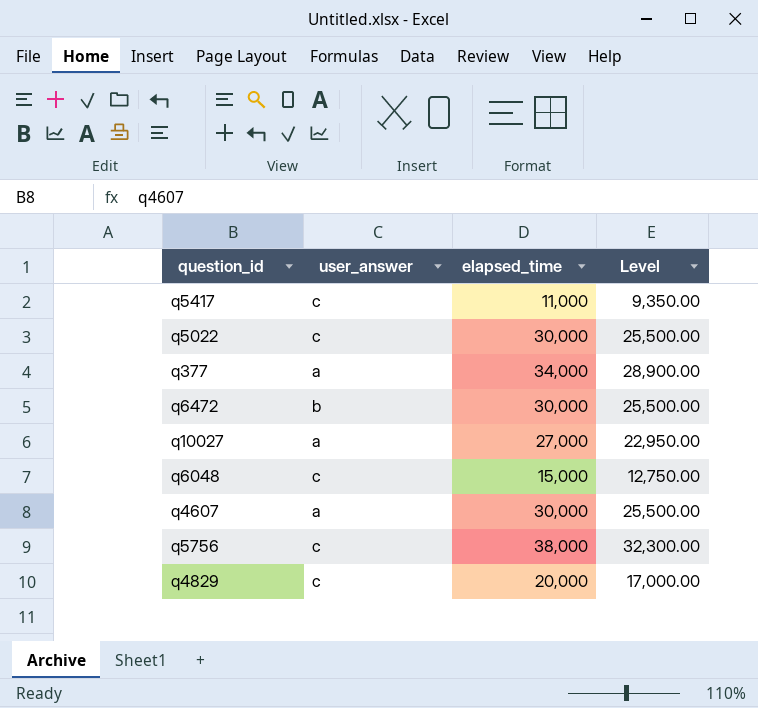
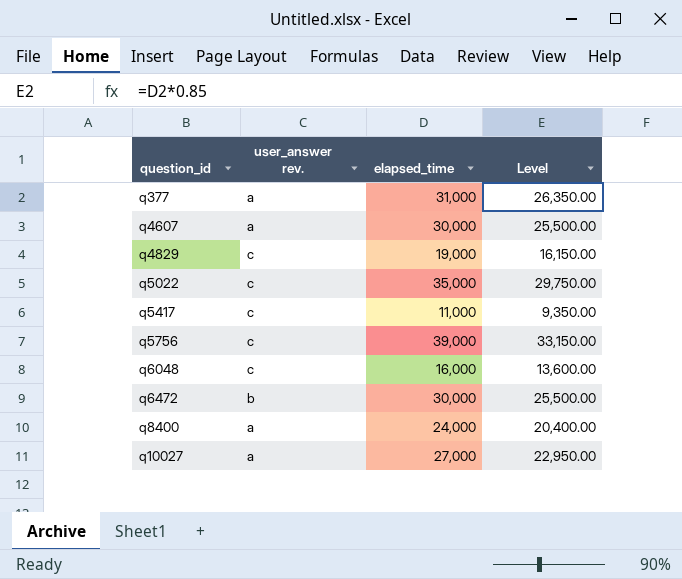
row order: none -> question_id ascending
column name: user_answer -> user_answer rev.
q377 | elapsed_time: 34,000 -> 31,000
q377 | Level: 28,900.00 -> 26,350.00
q4829 | elapsed_time: 20,000 -> 19,000
q4829 | Level: 17,000.00 -> 16,150.00
q5022 | elapsed_time: 30,000 -> 35,000
q5022 | Level: 25,500.00 -> 29,750.00
q5756 | elapsed_time: 38,000 -> 39,000
q5756 | Level: 32,300.00 -> 33,150.00
q6048 | elapsed_time: 15,000 -> 16,000
q6048 | Level: 12,750.00 -> 13,600.00
row q8400: none -> a | 24,000 | 20,400.00

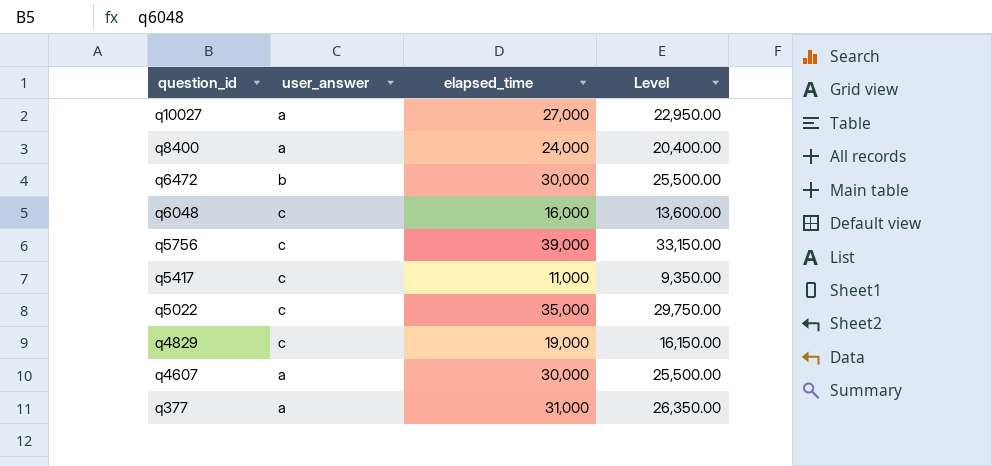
row order: question_id ascending -> question_id descending
column name: user_answer rev. -> user_answer

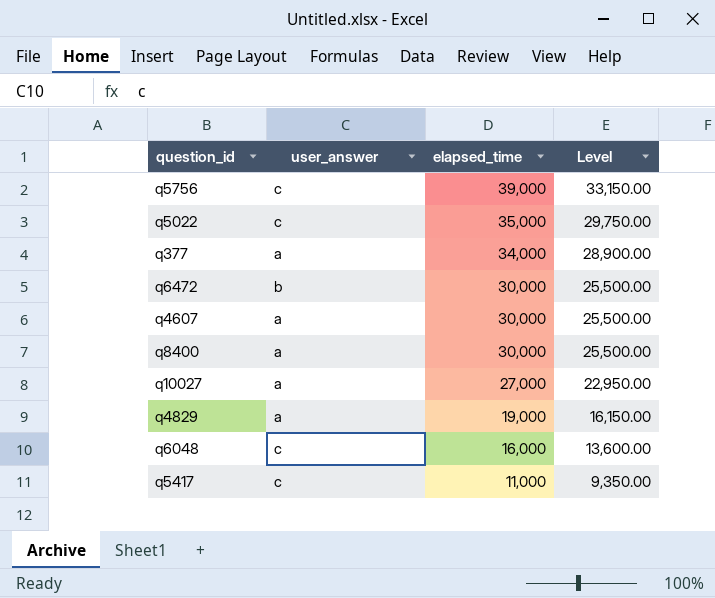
row order: question_id descending -> elapsed_time descending
q377 | elapsed_time: 31,000 -> 34,000
q377 | Level: 26,350.00 -> 28,900.00
q8400 | elapsed_time: 24,000 -> 30,000
q8400 | Level: 20,400.00 -> 25,500.00
q4829 | user_answer: c -> a

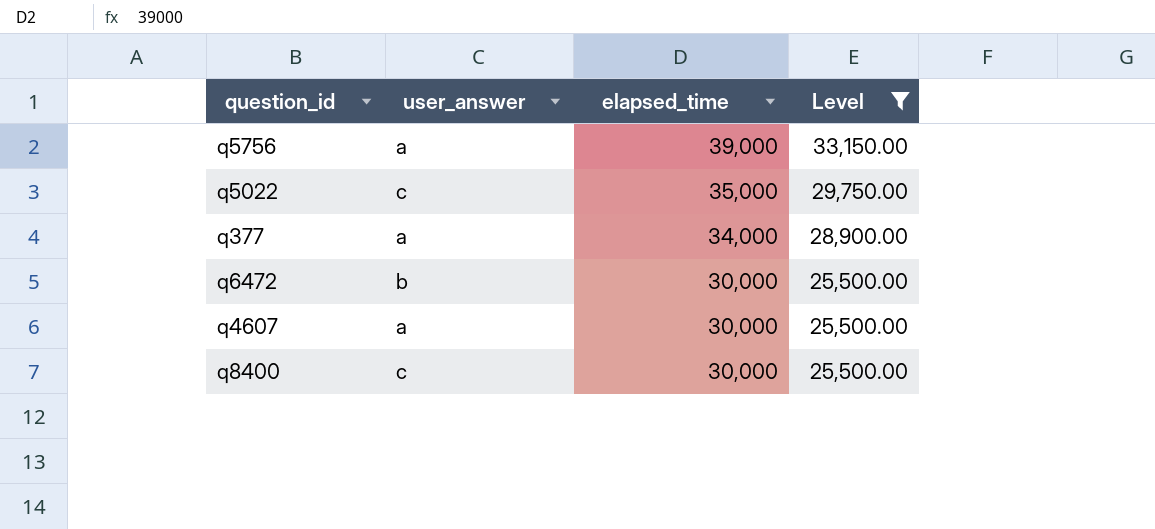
filter: none -> Level >= 25,500.00
q5756 | user_answer: c -> a
q8400 | user_answer: a -> c

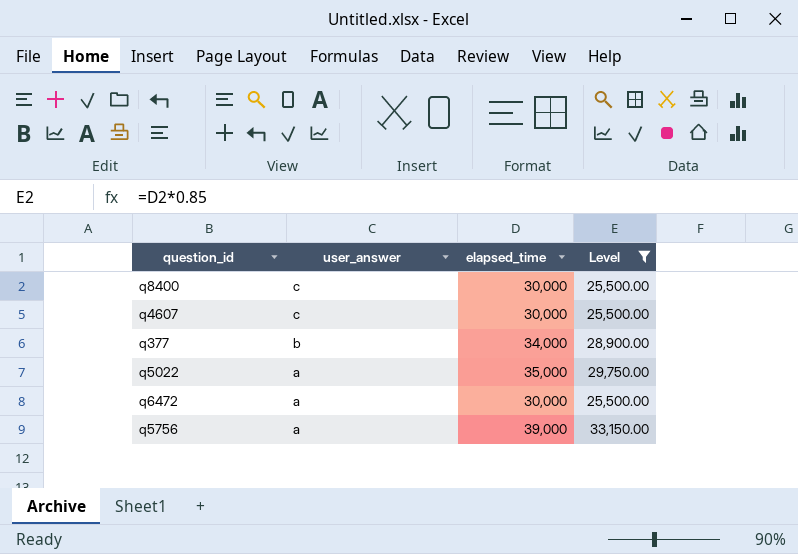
row order: elapsed_time descending -> user_answer descending
q4607 | user_answer: a -> c
q377 | user_answer: a -> b
q5022 | user_answer: c -> a
q6472 | user_answer: b -> a

